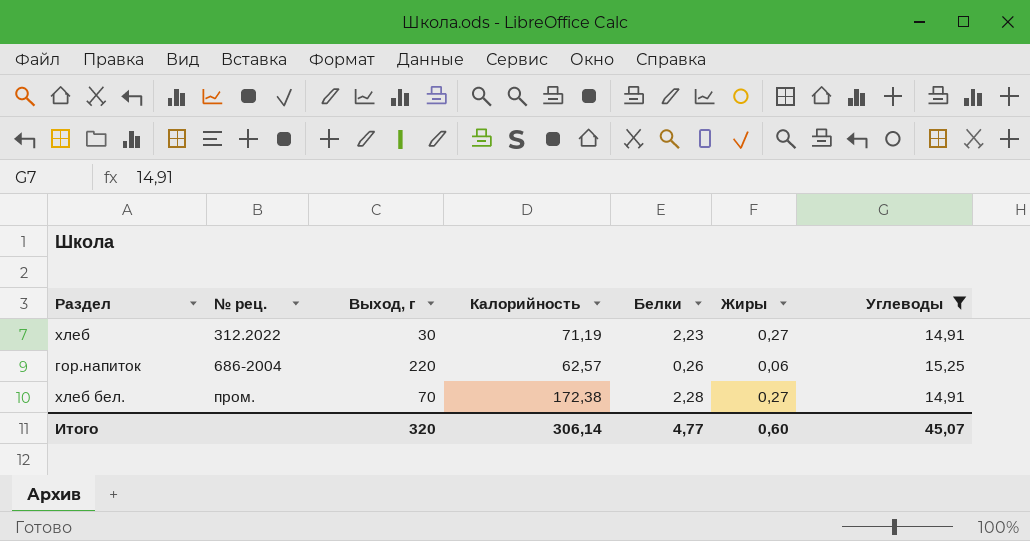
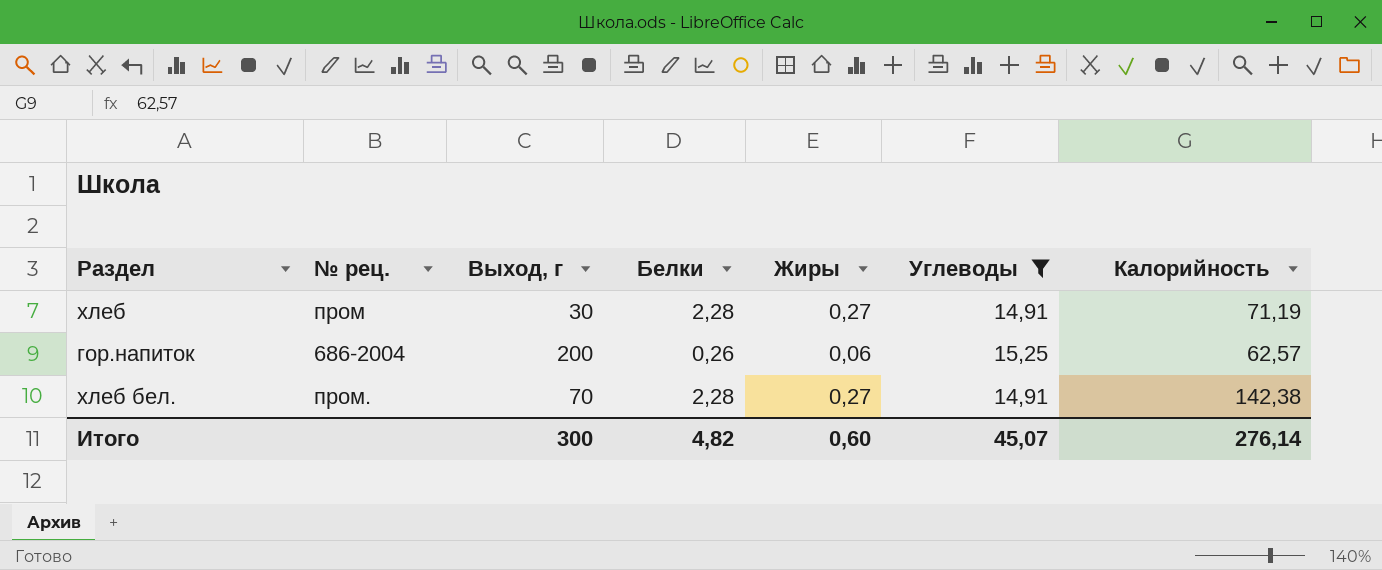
column Калорийность | position: 4 -> 7
хлеб | № рец.: 312.2022 -> пром
хлеб | Белки: 2,23 -> 2,28
гор.напиток | Выход, г: 220 -> 200
хлеб бел. | Калорийность: 172,38 -> 142,38
Итого | Выход, г: 320 -> 300
Итого | Белки: 4,77 -> 4,82
Итого | Калорийность: 306,14 -> 276,14

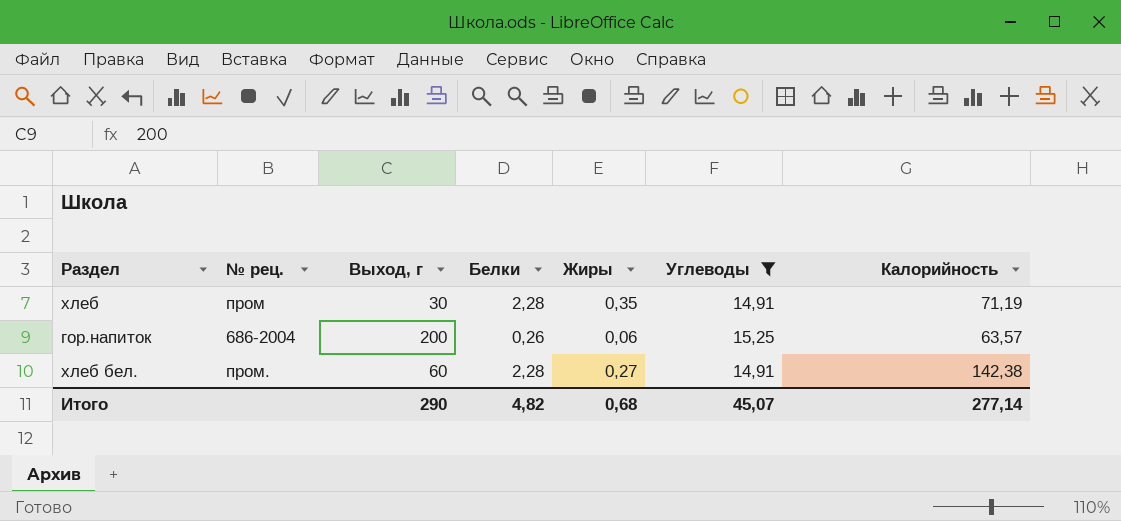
хлеб | Жиры: 0,27 -> 0,35
гор.напиток | Калорийность: 62,57 -> 63,57
хлеб бел. | Выход, г: 70 -> 60
Итого | Выход, г: 300 -> 290
Итого | Жиры: 0,60 -> 0,68
Итого | Калорийность: 276,14 -> 277,14

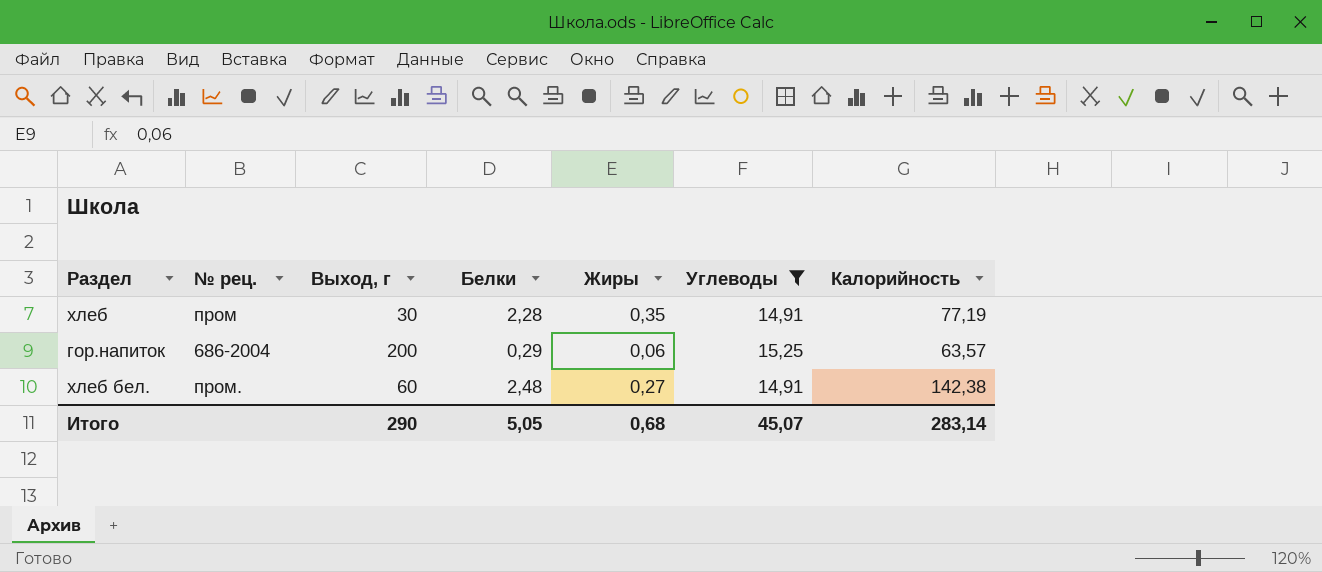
хлеб | Калорийность: 71,19 -> 77,19
гор.напиток | Белки: 0,26 -> 0,29
хлеб бел. | Белки: 2,28 -> 2,48
Итого | Белки: 4,82 -> 5,05
Итого | Калорийность: 277,14 -> 283,14

